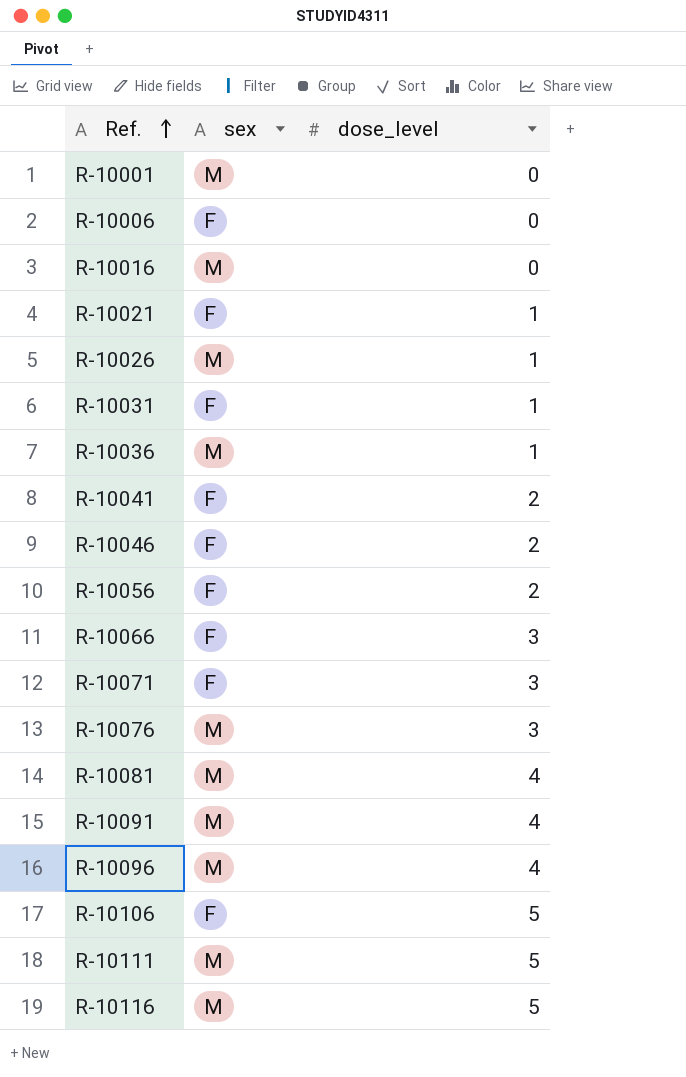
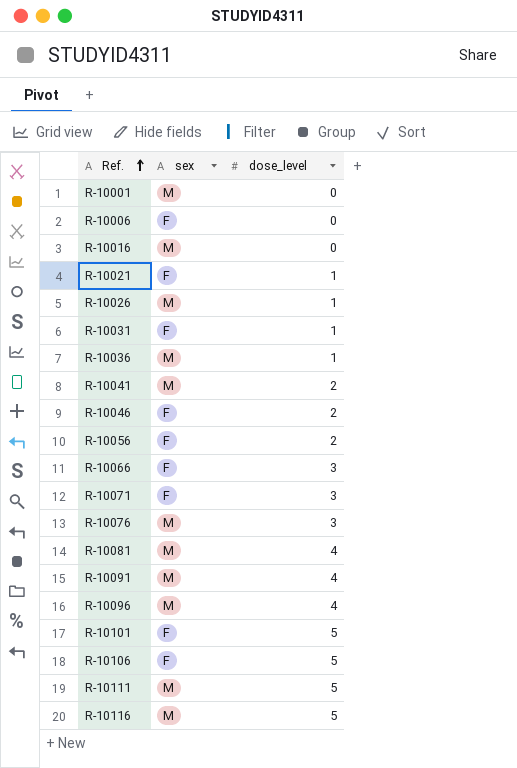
R-10041 | sex: F -> M
row R-10101: none -> F | 5

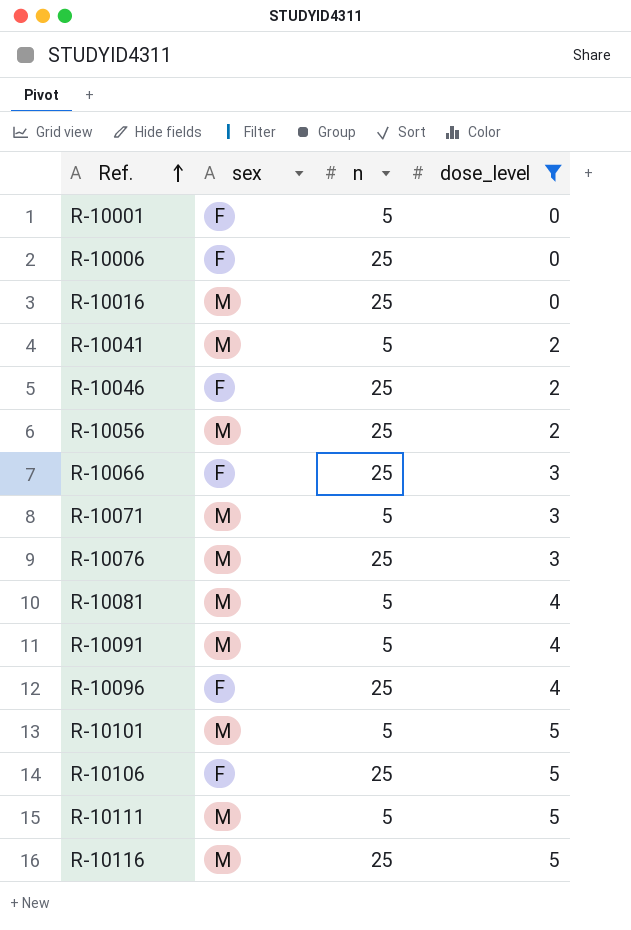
filter: none -> dose_level != 1
column n | position: none -> 3
R-10001 | sex: M -> F
R-10056 | sex: F -> M
R-10071 | sex: F -> M
R-10096 | sex: M -> F
R-10101 | sex: F -> M

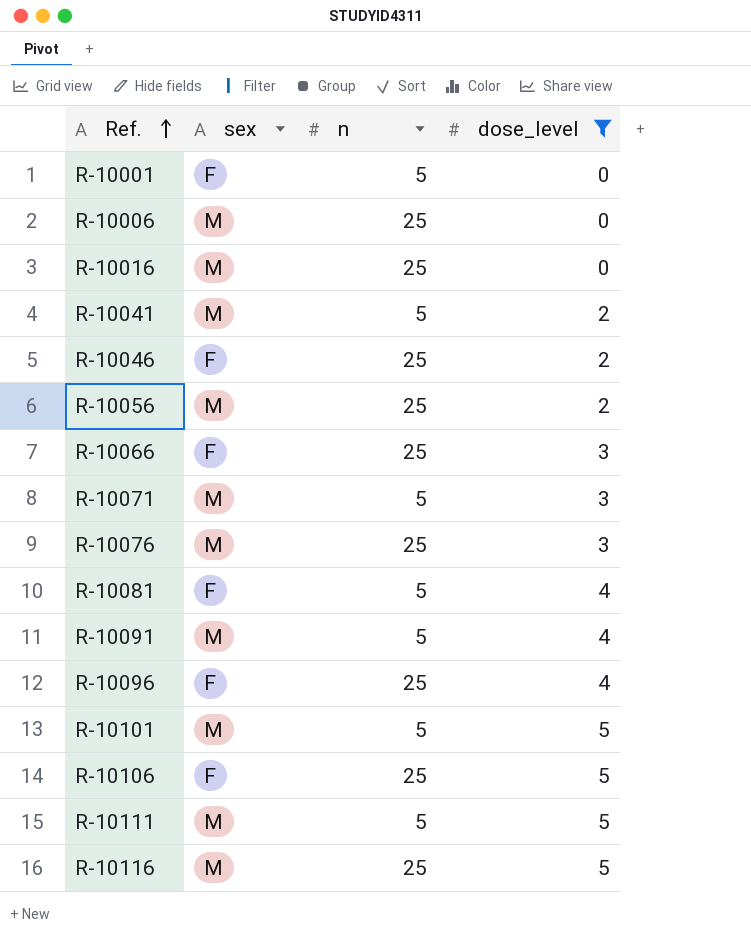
R-10006 | sex: F -> M
R-10081 | sex: M -> F

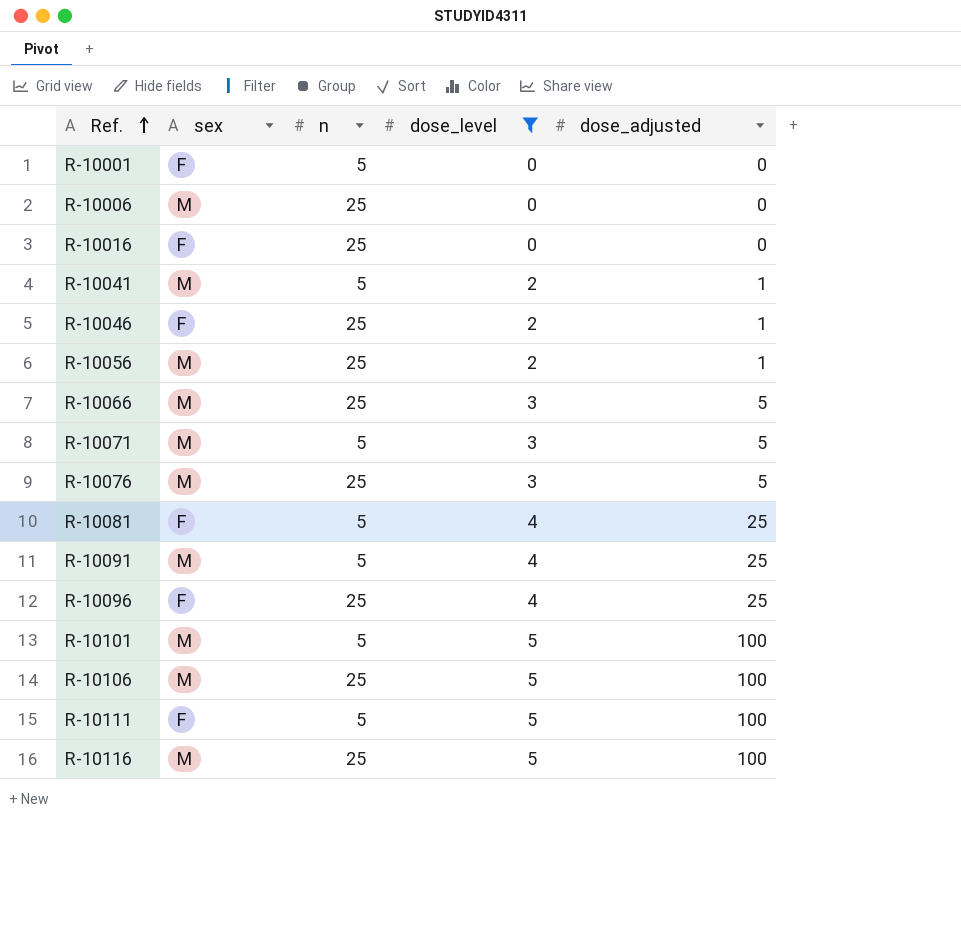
column dose_adjusted | position: none -> 5
R-10016 | sex: M -> F
R-10066 | sex: F -> M
R-10106 | sex: F -> M
R-10111 | sex: M -> F

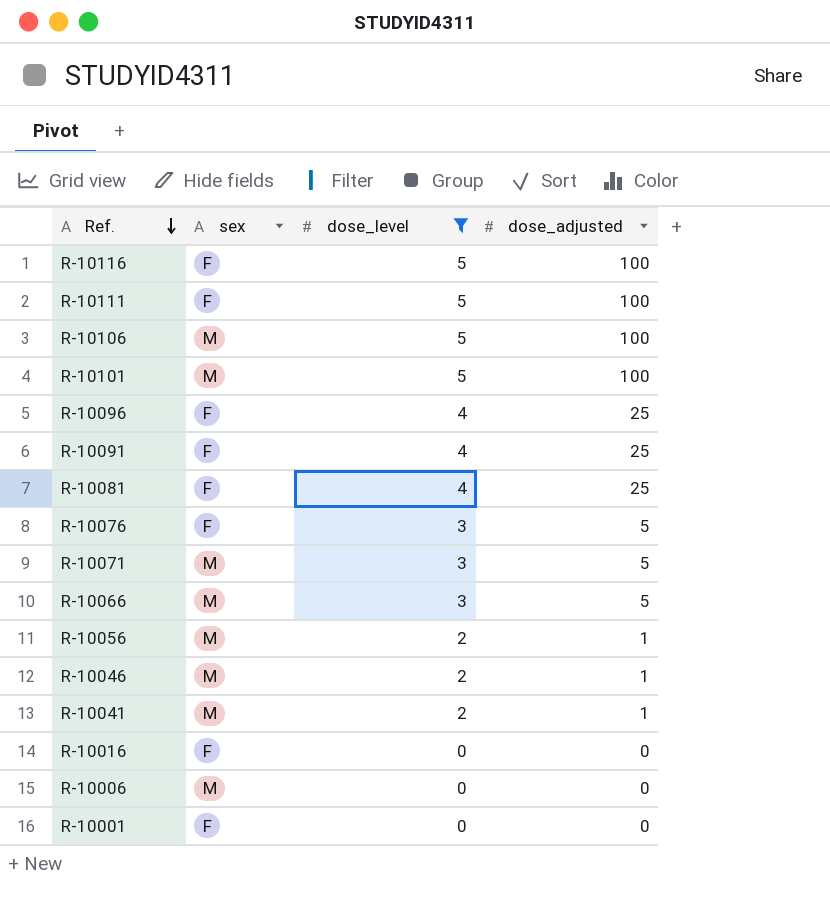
row order: Ref. ascending -> Ref. descending
column n | position: 3 -> none
R-10116 | sex: M -> F
R-10091 | sex: M -> F
R-10076 | sex: M -> F
R-10046 | sex: F -> M

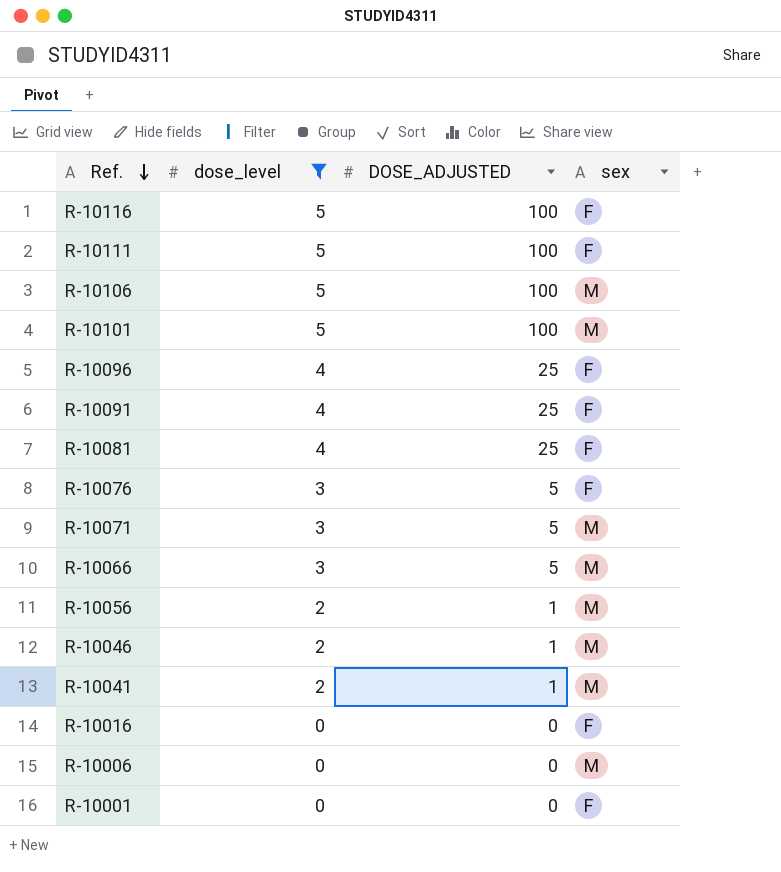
column name: dose_adjusted -> DOSE_ADJUSTED
column sex | position: 2 -> 4

